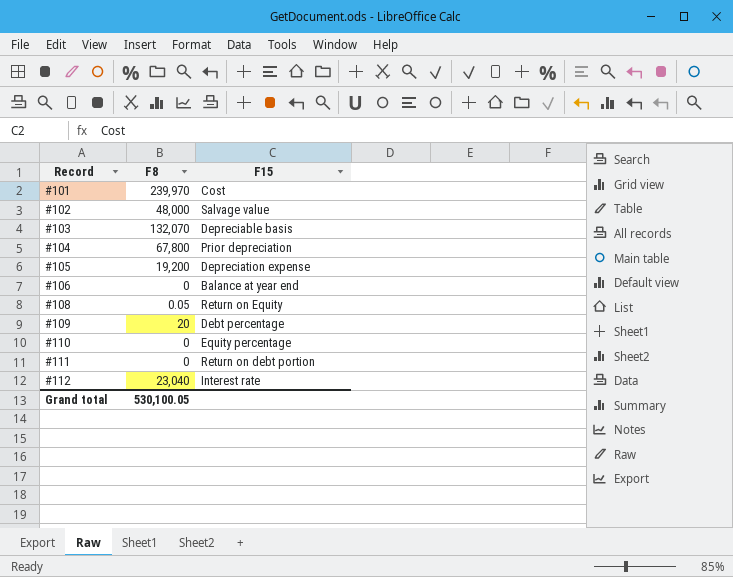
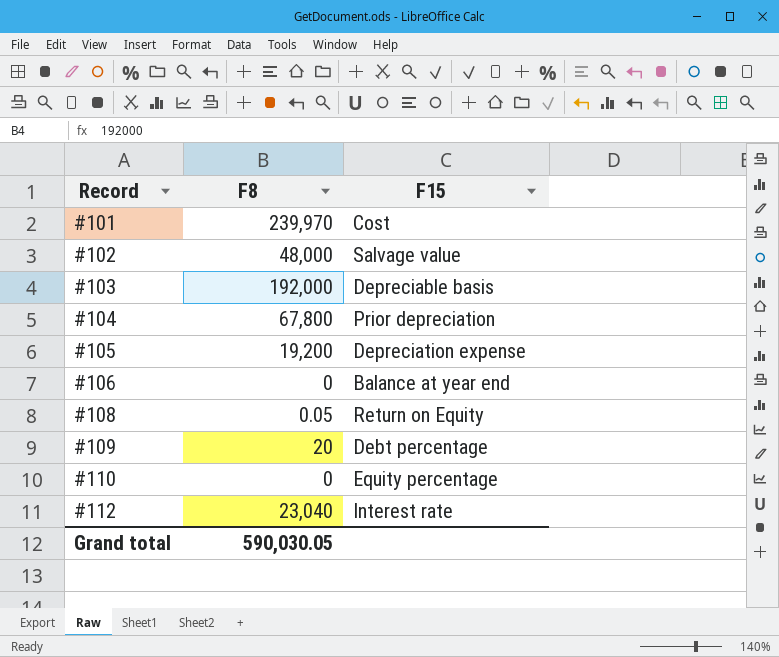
row #111: 0 | Return on debt portion -> none
#103 | F8: 132,070 -> 192,000
Grand total | F8: 530,100.05 -> 590,030.05

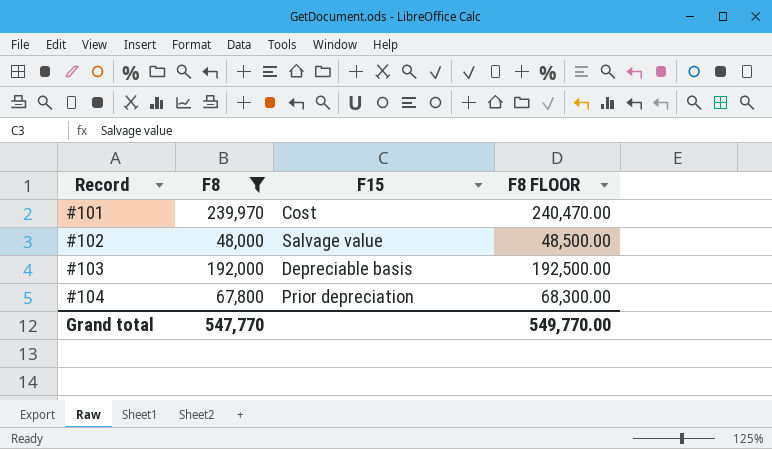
filter: none -> F8 >= 48,000
column F8 FLOOR | formula: none -> [F8] + 500
Grand total | F8: 590,030.05 -> 547,770

